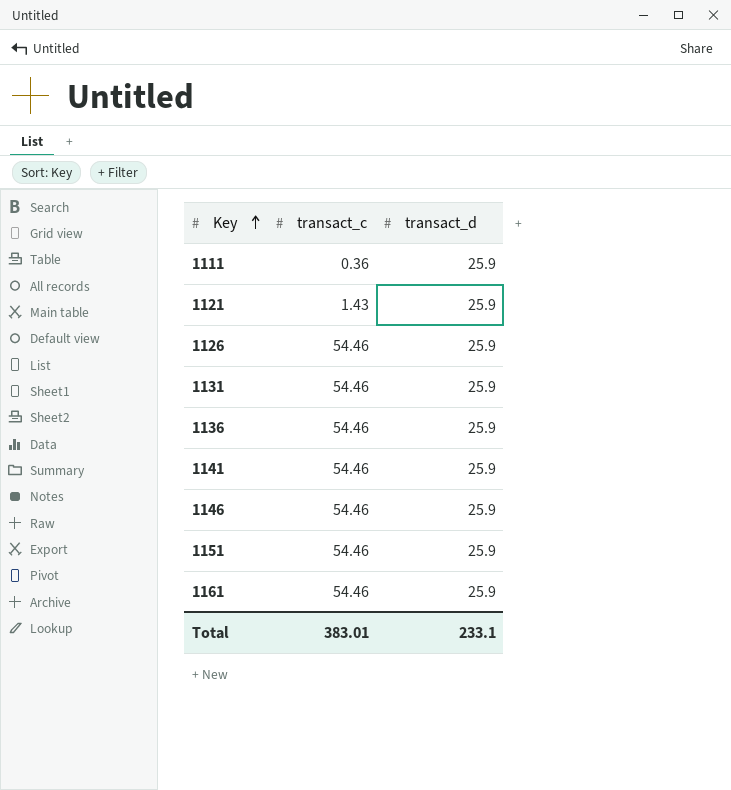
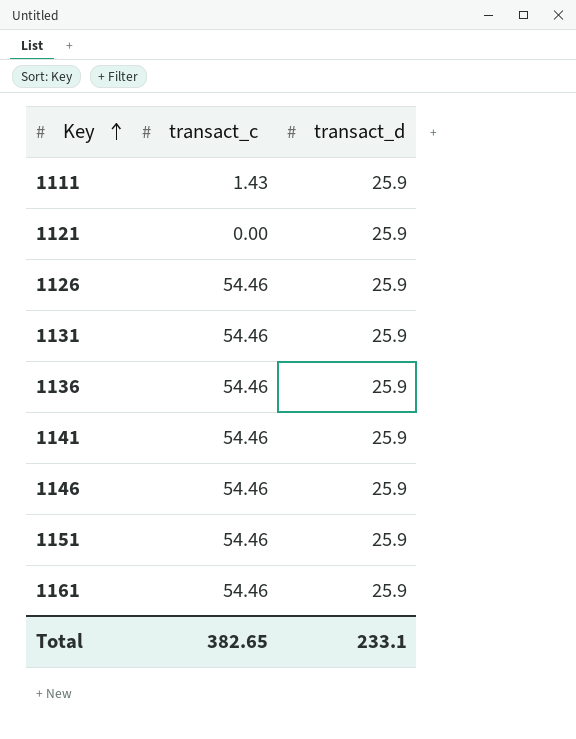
1111 | transact_c: 0.36 -> 1.43
1121 | transact_c: 1.43 -> 0.00
Total | transact_c: 383.01 -> 382.65

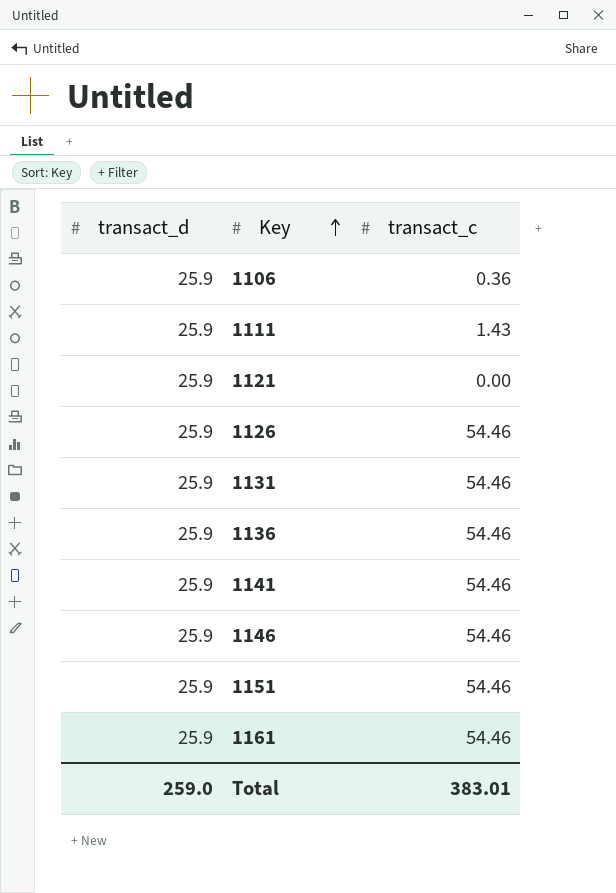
column transact_d | position: 3 -> 1
row 1106: none -> 25.9 | 0.36
Total | transact_d: 233.1 -> 259.0
Total | transact_c: 382.65 -> 383.01

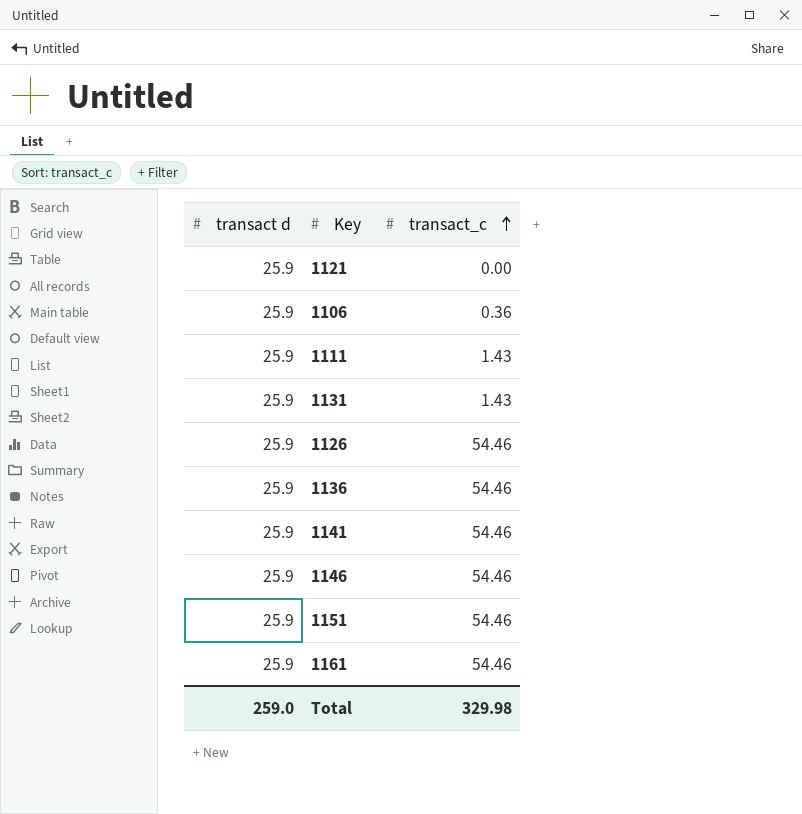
row order: Key ascending -> transact_c ascending
column name: transact_d -> transact d
1131 | transact_c: 54.46 -> 1.43
Total | transact_c: 383.01 -> 329.98

